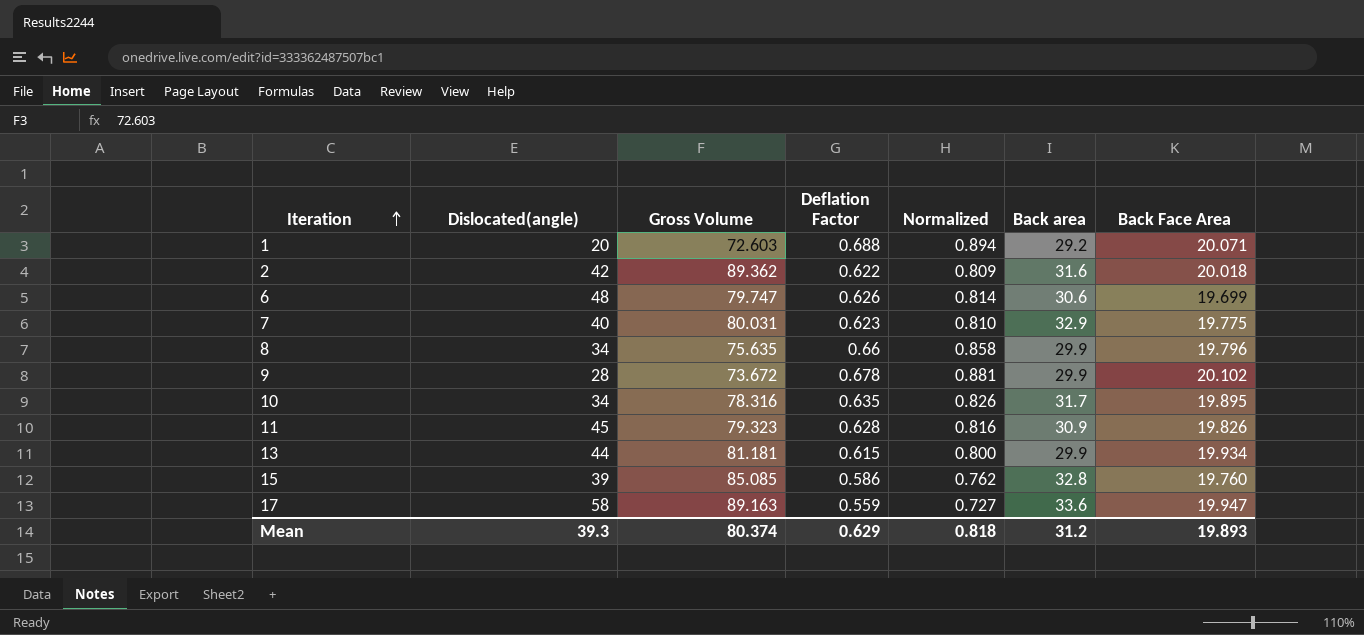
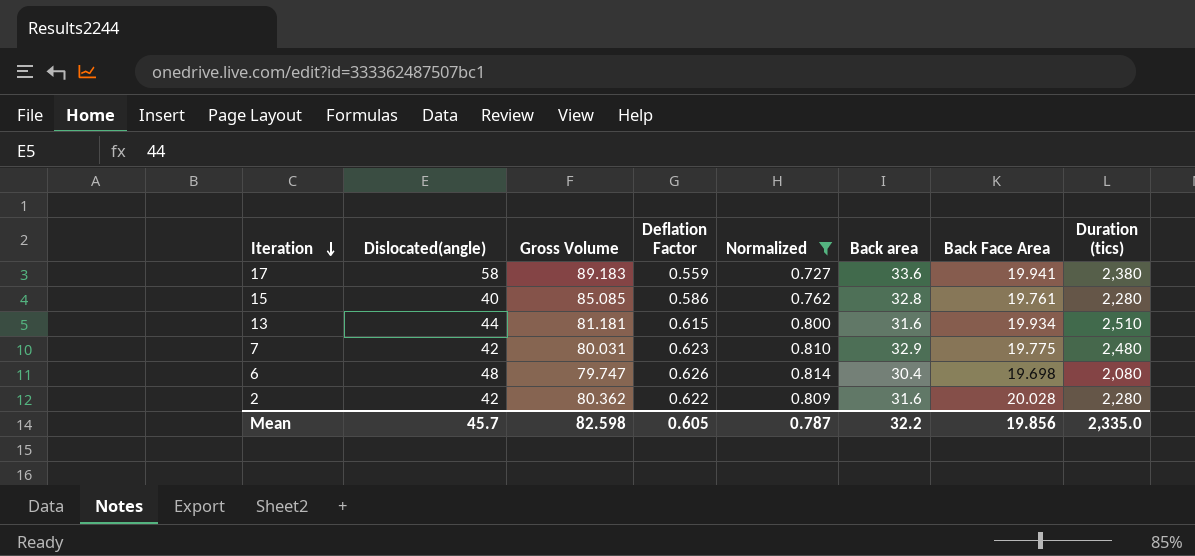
filter: none -> Normalized <= 0.814
row order: Iteration ascending -> Iteration descending
column Duration (tics) | position: none -> 8
17 | Gross Volume: 89.163 -> 89.183
17 | Back Face Area: 19.947 -> 19.941
15 | Dislocated(angle): 39 -> 40
15 | Back Face Area: 19.760 -> 19.761
13 | Back area: 29.9 -> 31.6
7 | Dislocated(angle): 40 -> 42
6 | Back area: 30.6 -> 30.4
6 | Back Face Area: 19.699 -> 19.698
2 | Gross Volume: 89.362 -> 80.362
2 | Back Face Area: 20.018 -> 20.028
Mean | Dislocated(angle): 39.3 -> 45.7
Mean | Gross Volume: 80.374 -> 82.598
Mean | Deflation Factor: 0.629 -> 0.605
Mean | Normalized: 0.818 -> 0.787
Mean | Back area: 31.2 -> 32.2
Mean | Back Face Area: 19.893 -> 19.856

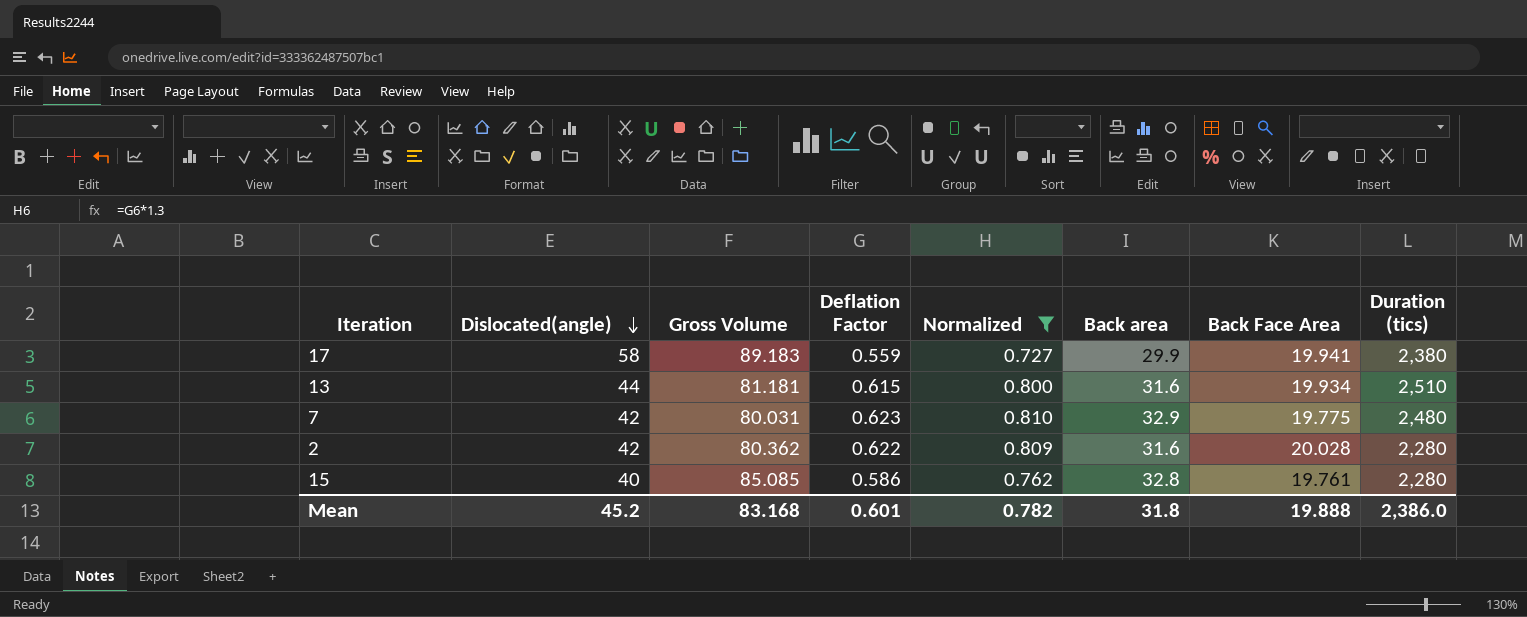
row order: Iteration descending -> Dislocated(angle) descending
row 6: 48 | 79.747 | 0.626 | 0.814 | 30.4 | 19.698 | 2,080 -> none
17 | Back area: 33.6 -> 29.9
Mean | Dislocated(angle): 45.7 -> 45.2
Mean | Gross Volume: 82.598 -> 83.168
Mean | Deflation Factor: 0.605 -> 0.601
Mean | Normalized: 0.787 -> 0.782
Mean | Back area: 32.2 -> 31.8
Mean | Back Face Area: 19.856 -> 19.888
Mean | Duration (tics): 2,335.0 -> 2,386.0

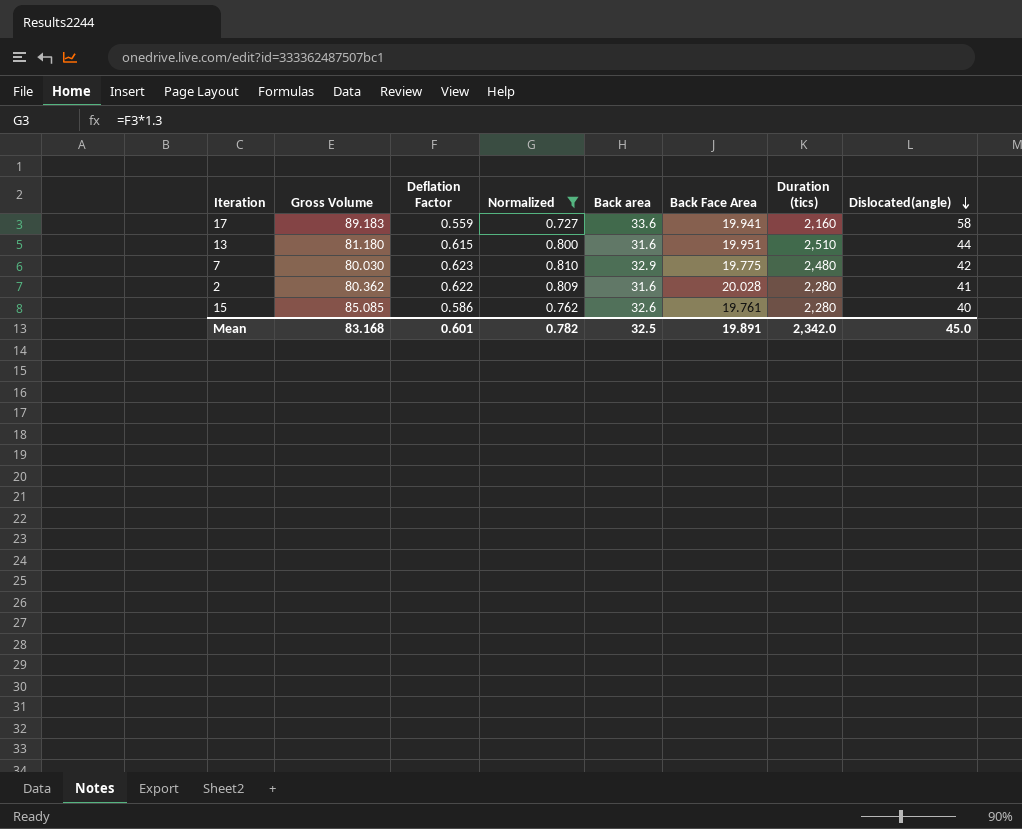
column Dislocated(angle) | position: 2 -> 8
17 | Back area: 29.9 -> 33.6
17 | Duration (tics): 2,380 -> 2,160
13 | Gross Volume: 81.181 -> 81.180
13 | Back Face Area: 19.934 -> 19.951
7 | Gross Volume: 80.031 -> 80.030
2 | Dislocated(angle): 42 -> 41
15 | Back area: 32.8 -> 32.6
Mean | Back area: 31.8 -> 32.5
Mean | Back Face Area: 19.888 -> 19.891
Mean | Duration (tics): 2,386.0 -> 2,342.0
Mean | Dislocated(angle): 45.2 -> 45.0

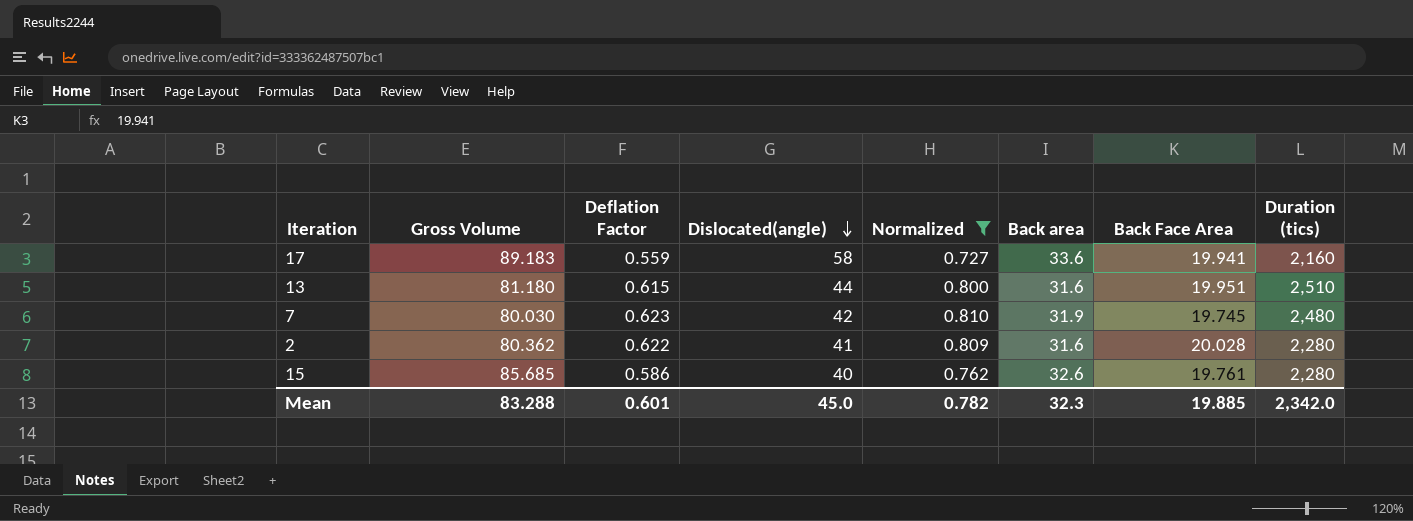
column Dislocated(angle) | position: 8 -> 4
7 | Back area: 32.9 -> 31.9
7 | Back Face Area: 19.775 -> 19.745
15 | Gross Volume: 85.085 -> 85.685
Mean | Gross Volume: 83.168 -> 83.288
Mean | Back area: 32.5 -> 32.3
Mean | Back Face Area: 19.891 -> 19.885

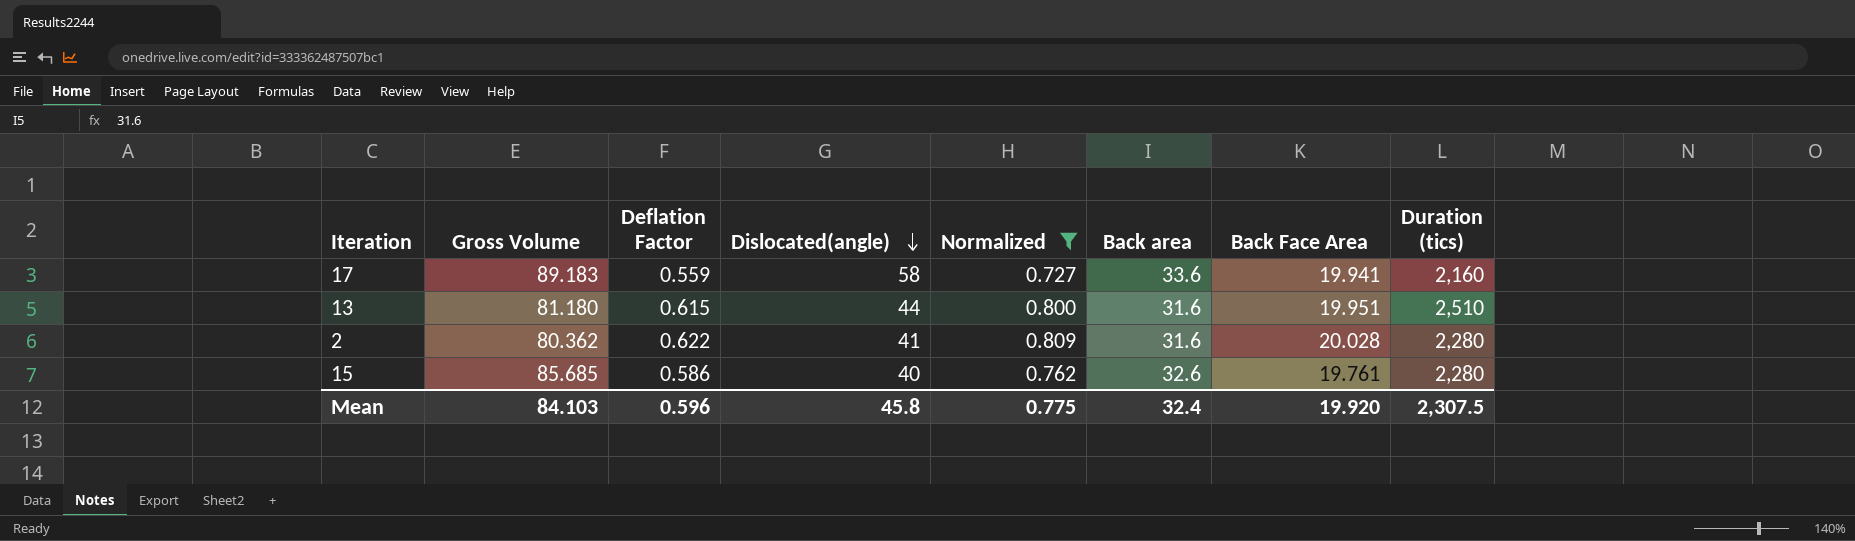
row 7: 80.030 | 0.623 | 42 | 0.810 | 31.9 | 19.745 | 2,480 -> none
Mean | Gross Volume: 83.288 -> 84.103
Mean | Deflation Factor: 0.601 -> 0.596
Mean | Dislocated(angle): 45.0 -> 45.8
Mean | Normalized: 0.782 -> 0.775
Mean | Back area: 32.3 -> 32.4
Mean | Back Face Area: 19.885 -> 19.920
Mean | Duration (tics): 2,342.0 -> 2,307.5

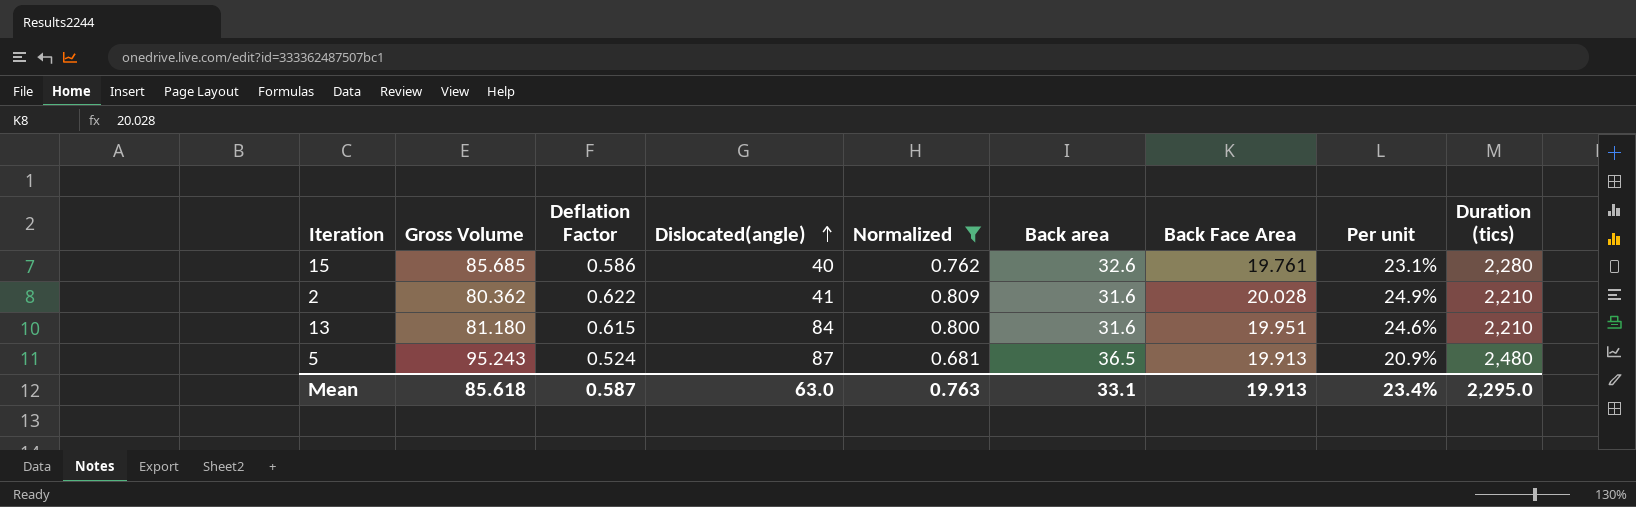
row order: Dislocated(angle) descending -> Dislocated(angle) ascending
column Per unit | formula: none -> [Back Face Area] / [Gross Volume]
row 17: 89.183 | 0.559 | 58 | 0.727 | 33.6 | 19.941 | 2,160 -> none
2 | Duration (tics): 2,280 -> 2,210
13 | Dislocated(angle): 44 -> 84
13 | Duration (tics): 2,510 -> 2,210
row 5: none -> 95.243 | 0.524 | 87 | 0.681 | 36.5 | 19.913 | 20.9% | 2,480
Mean | Gross Volume: 84.103 -> 85.618
Mean | Deflation Factor: 0.596 -> 0.587
Mean | Dislocated(angle): 45.8 -> 63.0
Mean | Normalized: 0.775 -> 0.763
Mean | Back area: 32.4 -> 33.1
Mean | Back Face Area: 19.920 -> 19.913
Mean | Duration (tics): 2,307.5 -> 2,295.0

